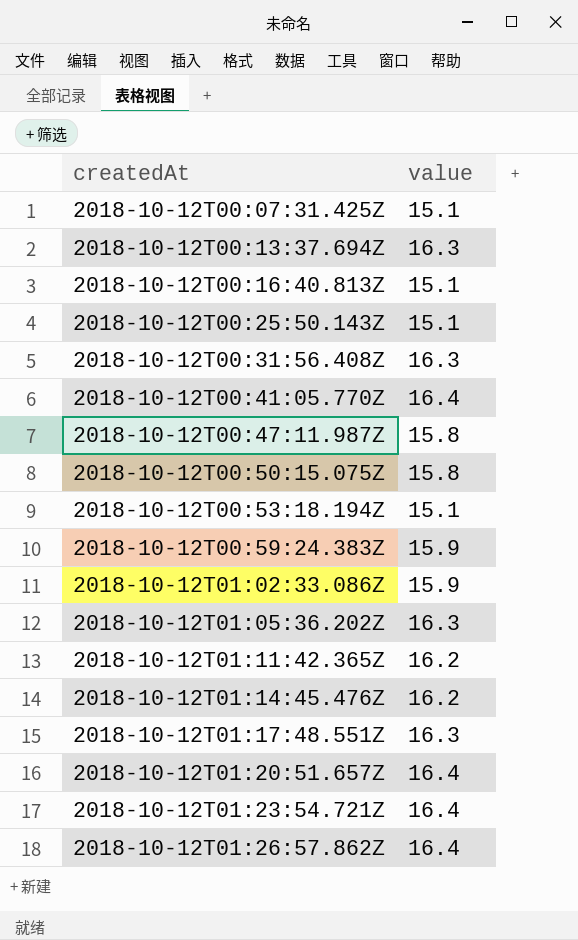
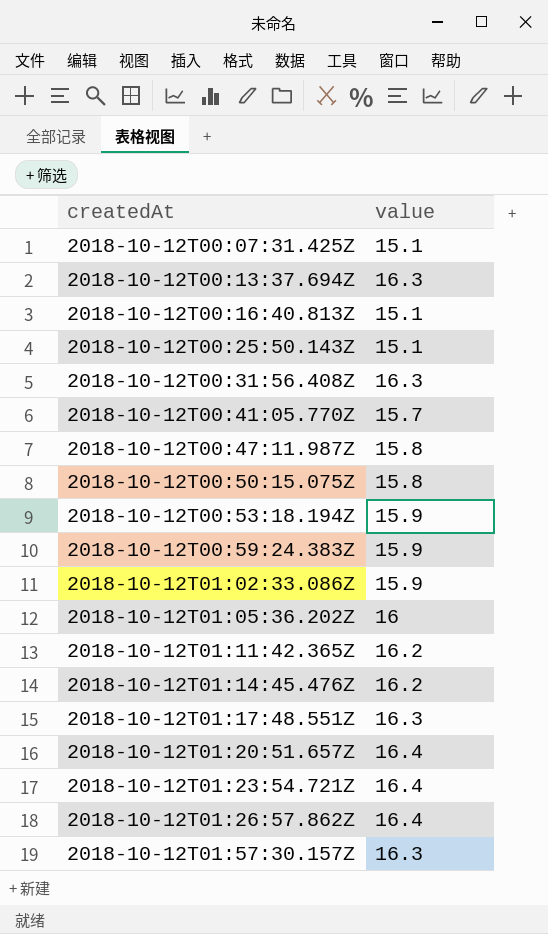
2018-10-12T00:41:05.770Z | value: 16.4 -> 15.7
2018-10-12T00:53:18.194Z | value: 15.1 -> 15.9
2018-10-12T01:05:36.202Z | value: 16.3 -> 16
row 2018-10-12T01:57:30.157Z: none -> 16.3

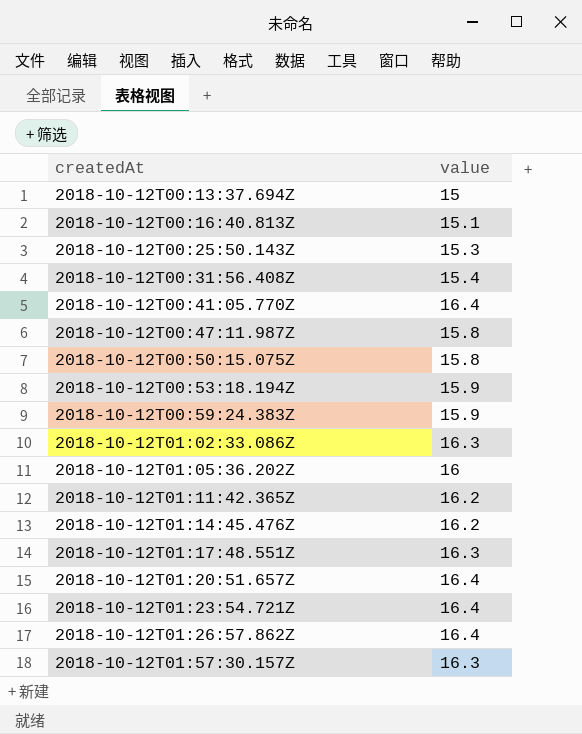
row 2018-10-12T00:07:31.425Z: 15.1 -> none
2018-10-12T00:13:37.694Z | value: 16.3 -> 15
2018-10-12T00:25:50.143Z | value: 15.1 -> 15.3
2018-10-12T00:31:56.408Z | value: 16.3 -> 15.4
2018-10-12T00:41:05.770Z | value: 15.7 -> 16.4
2018-10-12T01:02:33.086Z | value: 15.9 -> 16.3

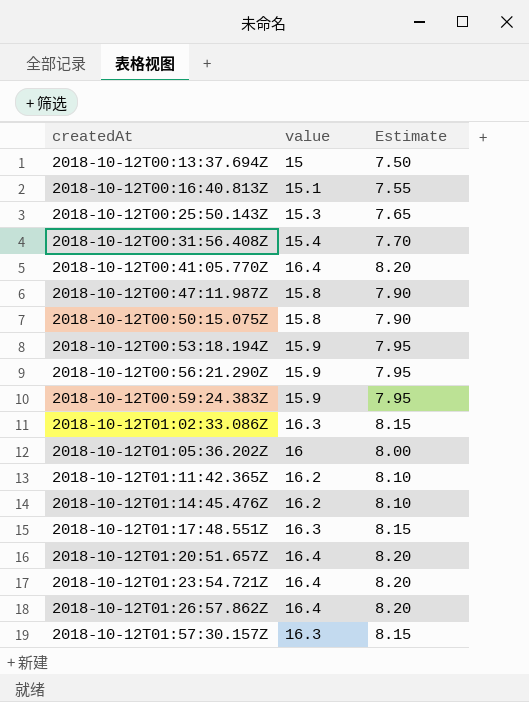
column Estimate | formula: none -> [value] * 0.5
row 2018-10-12T00:56:21.290Z: none -> 15.9 | 7.95

